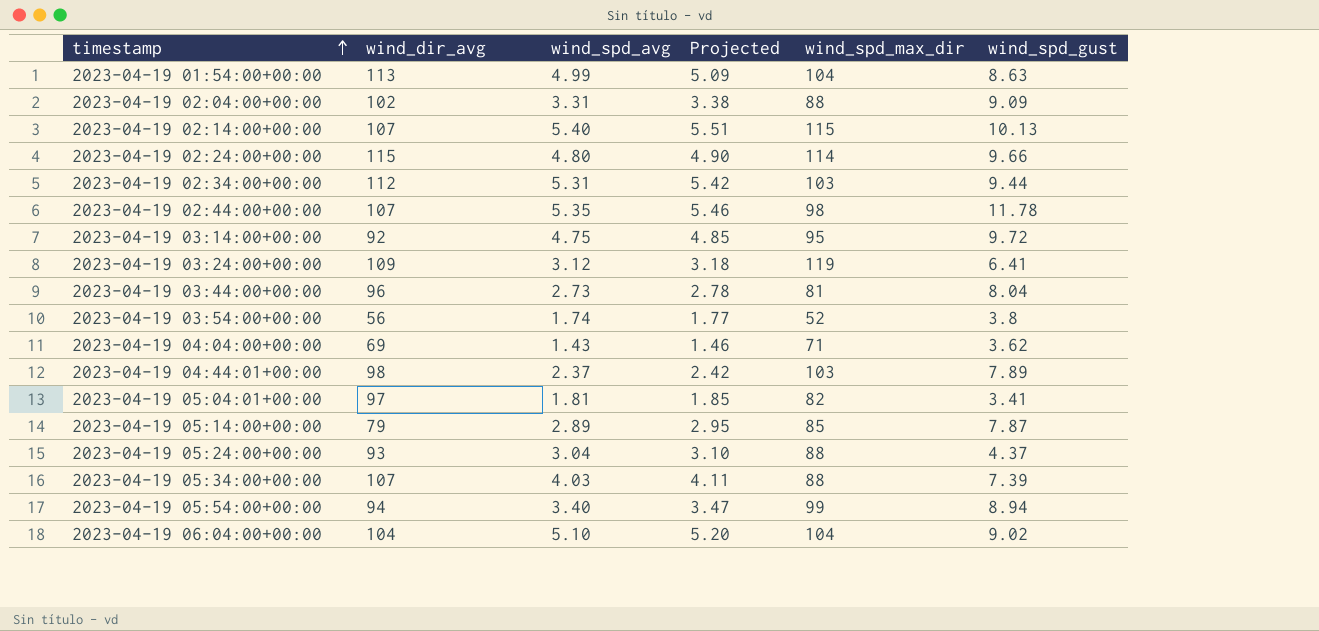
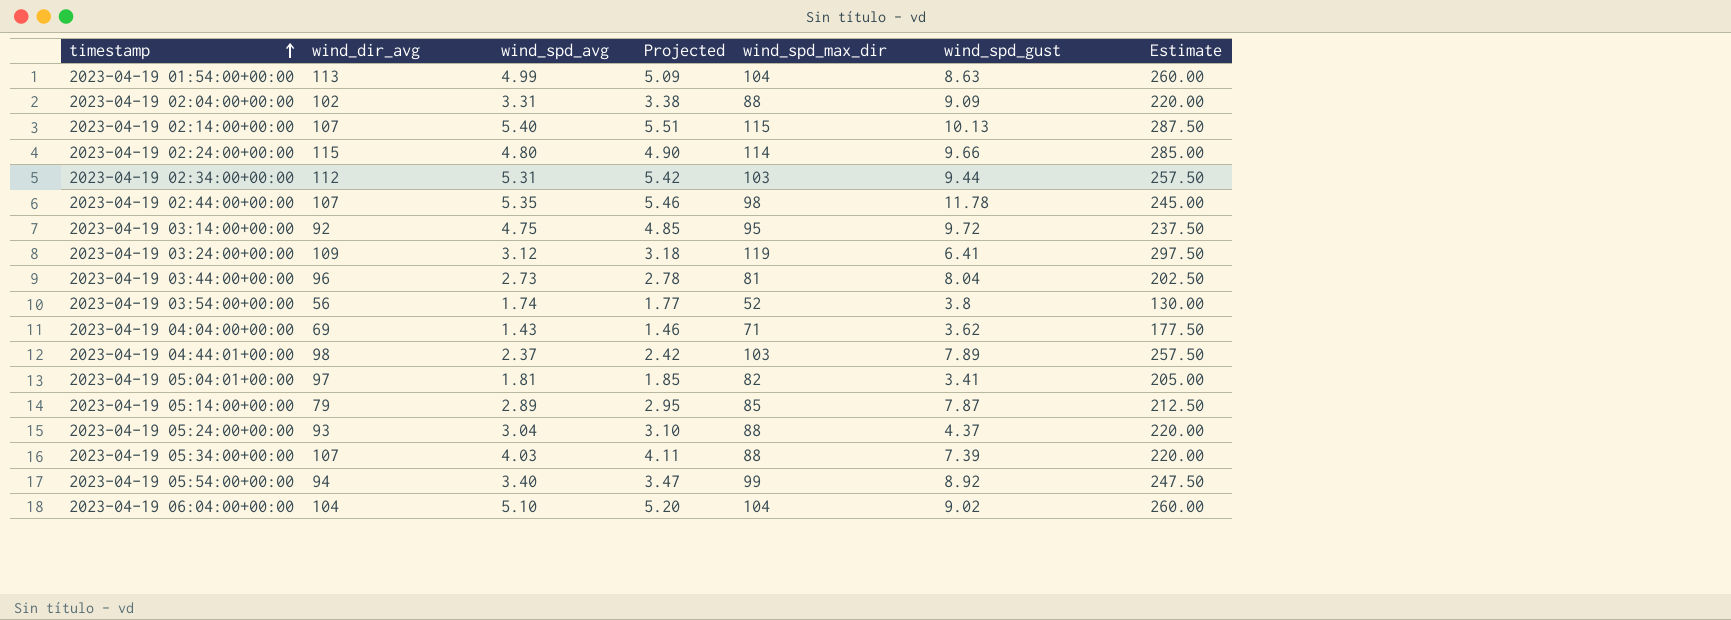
column Estimate | formula: none -> [wind_spd_max_dir] * 2.5
2023-04-19 05:54:00+00:00 | wind_spd_gust: 8.94 -> 8.92

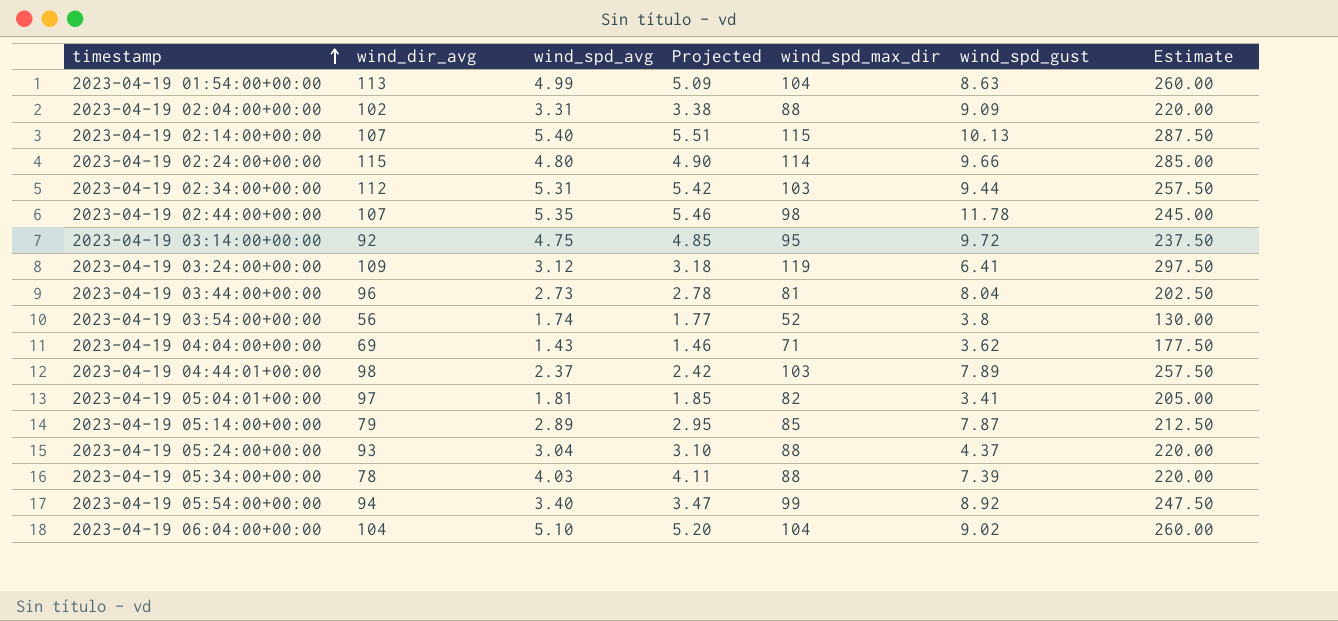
2023-04-19 05:34:00+00:00 | wind_dir_avg: 107 -> 78

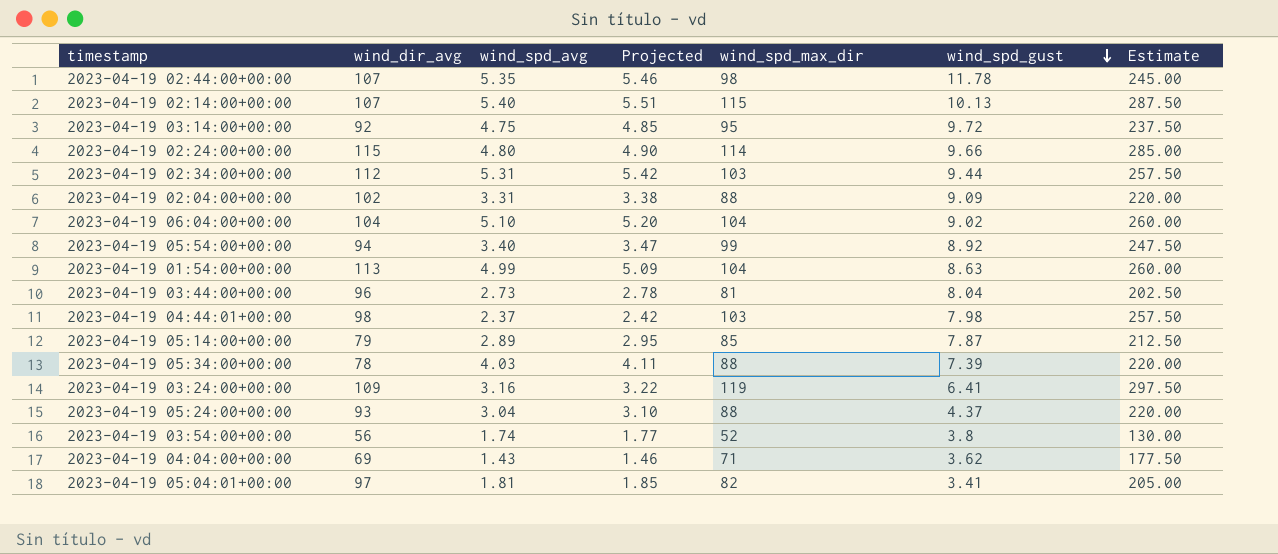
row order: timestamp ascending -> wind_spd_gust descending
2023-04-19 04:44:01+00:00 | wind_spd_gust: 7.89 -> 7.98
2023-04-19 03:24:00+00:00 | wind_spd_avg: 3.12 -> 3.16
2023-04-19 03:24:00+00:00 | Projected: 3.18 -> 3.22

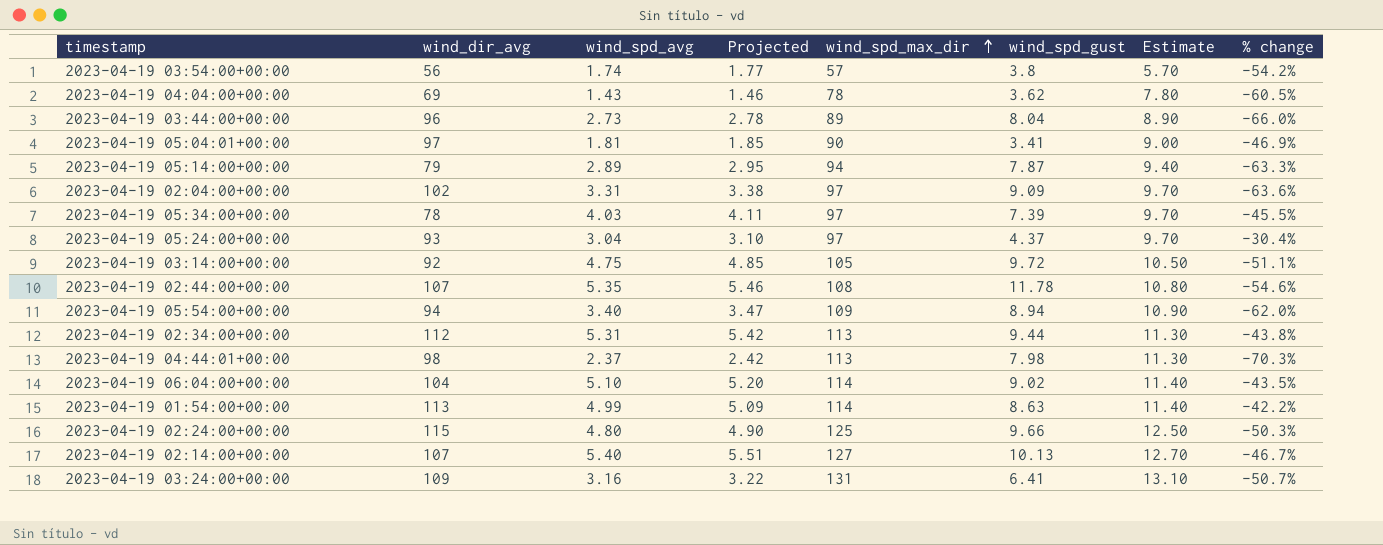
row order: wind_spd_gust descending -> wind_spd_max_dir ascending
column Estimate | formula: [wind_spd_max_dir] * 2.5 -> [wind_spd_max_dir] * 0.1
column % change | formula: none -> ([wind_spd_avg] - [wind_spd_gust]) / [wind_spd_gust]
2023-04-19 03:54:00+00:00 | wind_spd_max_dir: 52 -> 57
2023-04-19 04:04:00+00:00 | wind_spd_max_dir: 71 -> 78
2023-04-19 03:44:00+00:00 | wind_spd_max_dir: 81 -> 89
2023-04-19 05:04:01+00:00 | wind_spd_max_dir: 82 -> 90
2023-04-19 05:14:00+00:00 | wind_spd_max_dir: 85 -> 94
2023-04-19 02:04:00+00:00 | wind_spd_max_dir: 88 -> 97
2023-04-19 05:34:00+00:00 | wind_spd_max_dir: 88 -> 97
2023-04-19 05:24:00+00:00 | wind_spd_max_dir: 88 -> 97
2023-04-19 03:14:00+00:00 | wind_spd_max_dir: 95 -> 105
2023-04-19 02:44:00+00:00 | wind_spd_max_dir: 98 -> 108
2023-04-19 05:54:00+00:00 | wind_spd_max_dir: 99 -> 109
2023-04-19 05:54:00+00:00 | wind_spd_gust: 8.92 -> 8.94
2023-04-19 02:34:00+00:00 | wind_spd_max_dir: 103 -> 113
2023-04-19 04:44:01+00:00 | wind_spd_max_dir: 103 -> 113
2023-04-19 06:04:00+00:00 | wind_spd_max_dir: 104 -> 114
2023-04-19 01:54:00+00:00 | wind_spd_max_dir: 104 -> 114
2023-04-19 02:24:00+00:00 | wind_spd_max_dir: 114 -> 125
2023-04-19 02:14:00+00:00 | wind_spd_max_dir: 115 -> 127
2023-04-19 03:24:00+00:00 | wind_spd_max_dir: 119 -> 131

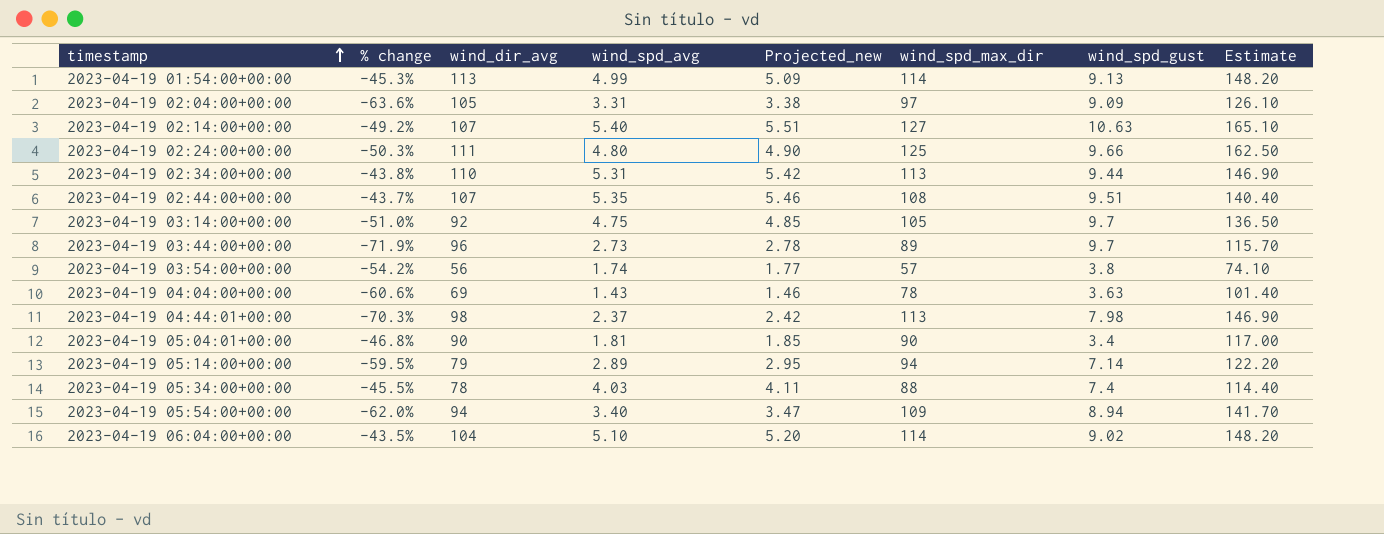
row order: wind_spd_max_dir ascending -> timestamp ascending
column % change | position: 8 -> 2
column name: Projected -> Projected_new
column Estimate | formula: [wind_spd_max_dir] * 0.1 -> [wind_spd_max_dir] * 1.3
row 2023-04-19 05:24:00+00:00: 93 | 3.04 | 3.10 | 97 | 4.37 | 9.70 | -30.4% -> none
row 2023-04-19 03:24:00+00:00: 109 | 3.16 | 3.22 | 131 | 6.41 | 13.10 | -50.7% -> none
2023-04-19 01:54:00+00:00 | % change: -42.2% -> -45.3%
2023-04-19 01:54:00+00:00 | wind_spd_gust: 8.63 -> 9.13
2023-04-19 02:04:00+00:00 | wind_dir_avg: 102 -> 105
2023-04-19 02:14:00+00:00 | % change: -46.7% -> -49.2%
2023-04-19 02:14:00+00:00 | wind_spd_gust: 10.13 -> 10.63
2023-04-19 02:24:00+00:00 | wind_dir_avg: 115 -> 111
2023-04-19 02:34:00+00:00 | wind_dir_avg: 112 -> 110
2023-04-19 02:44:00+00:00 | % change: -54.6% -> -43.7%
2023-04-19 02:44:00+00:00 | wind_spd_gust: 11.78 -> 9.51
2023-04-19 03:14:00+00:00 | % change: -51.1% -> -51.0%
2023-04-19 03:14:00+00:00 | wind_spd_gust: 9.72 -> 9.7
2023-04-19 03:44:00+00:00 | % change: -66.0% -> -71.9%
2023-04-19 03:44:00+00:00 | wind_spd_gust: 8.04 -> 9.7
2023-04-19 04:04:00+00:00 | % change: -60.5% -> -60.6%
2023-04-19 04:04:00+00:00 | wind_spd_gust: 3.62 -> 3.63
2023-04-19 05:04:01+00:00 | % change: -46.9% -> -46.8%
2023-04-19 05:04:01+00:00 | wind_dir_avg: 97 -> 90
2023-04-19 05:04:01+00:00 | wind_spd_gust: 3.41 -> 3.4
2023-04-19 05:14:00+00:00 | % change: -63.3% -> -59.5%
2023-04-19 05:14:00+00:00 | wind_spd_gust: 7.87 -> 7.14
2023-04-19 05:34:00+00:00 | wind_spd_max_dir: 97 -> 88
2023-04-19 05:34:00+00:00 | wind_spd_gust: 7.39 -> 7.4

